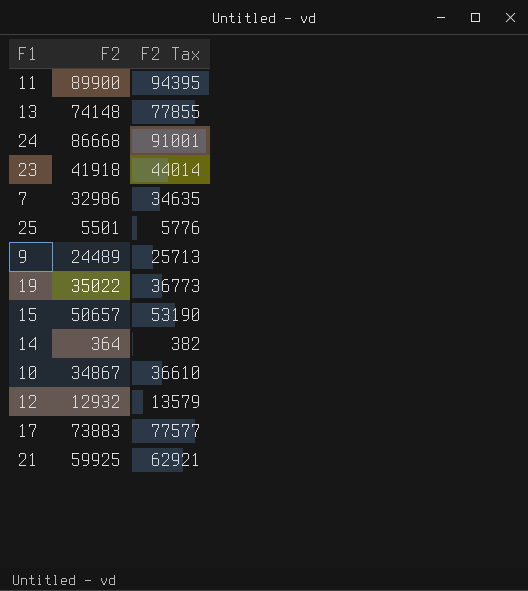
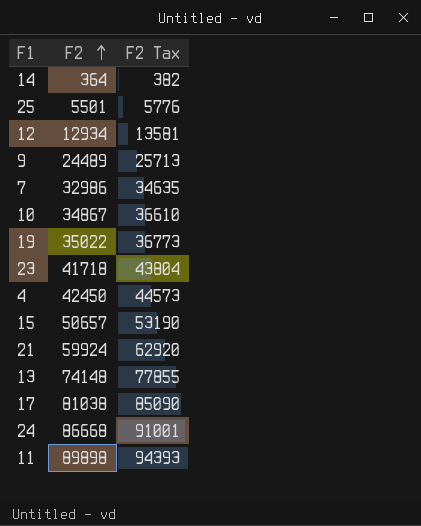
row order: none -> F2 ascending
12 | F2: 12932 -> 12934
12 | F2 Tax: 13579 -> 13581
23 | F2: 41918 -> 41718
23 | F2 Tax: 44014 -> 43804
row 4: none -> 42450 | 44573
21 | F2: 59925 -> 59924
21 | F2 Tax: 62921 -> 62920
17 | F2: 73883 -> 81038
17 | F2 Tax: 77577 -> 85090
11 | F2: 89900 -> 89898
11 | F2 Tax: 94395 -> 94393

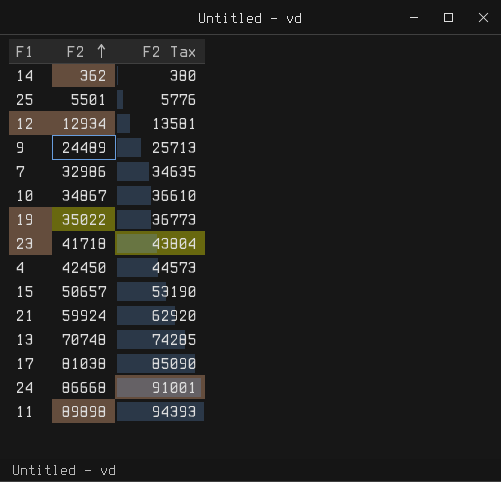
14 | F2: 364 -> 362
14 | F2 Tax: 382 -> 380
13 | F2: 74148 -> 70748
13 | F2 Tax: 77855 -> 74285

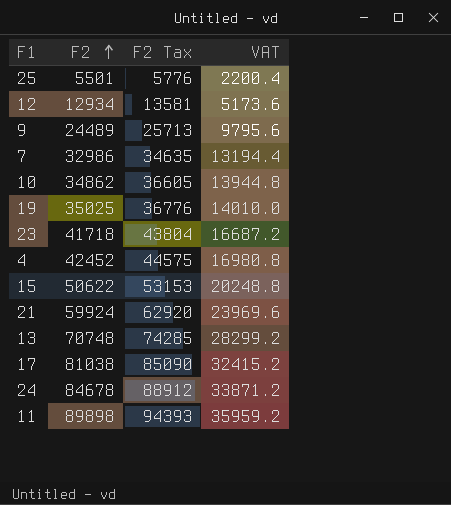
column VAT | formula: none -> [F2] * 0.4
row 14: 362 | 380 -> none
10 | F2: 34867 -> 34862
10 | F2 Tax: 36610 -> 36605
19 | F2: 35022 -> 35025
19 | F2 Tax: 36773 -> 36776
4 | F2: 42450 -> 42452
4 | F2 Tax: 44573 -> 44575
15 | F2: 50657 -> 50622
15 | F2 Tax: 53190 -> 53153
24 | F2: 86668 -> 84678
24 | F2 Tax: 91001 -> 88912

